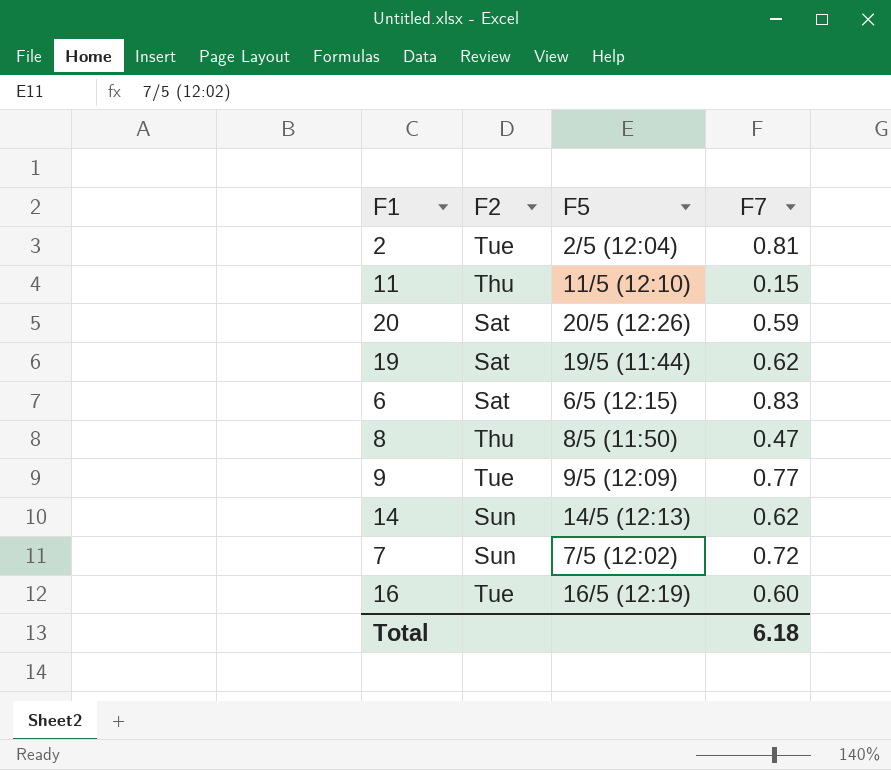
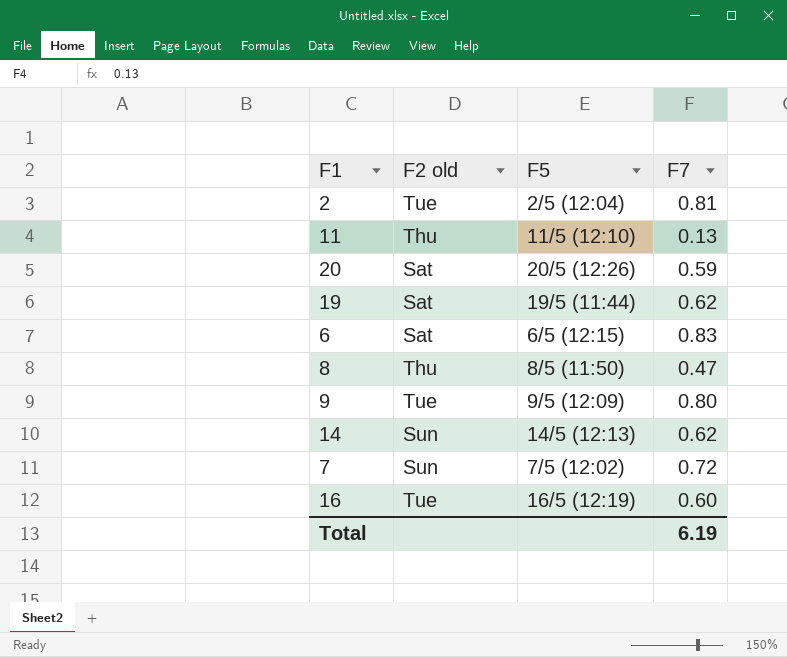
column name: F2 -> F2 old
11 | F7: 0.15 -> 0.13
9 | F7: 0.77 -> 0.80
Total | F7: 6.18 -> 6.19

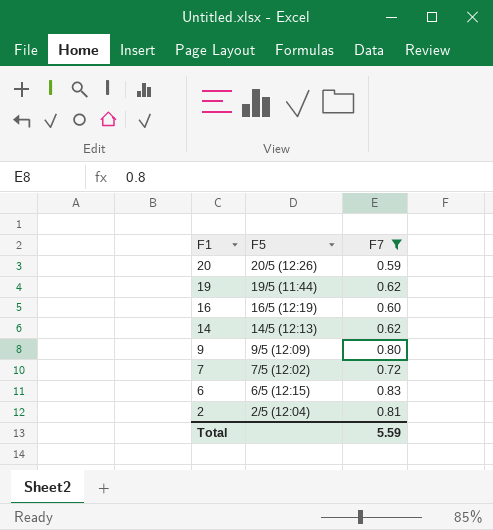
filter: none -> F7 >= 0.59
row order: none -> F1 descending
column F2 old | position: 2 -> none
Total | F7: 6.19 -> 5.59

